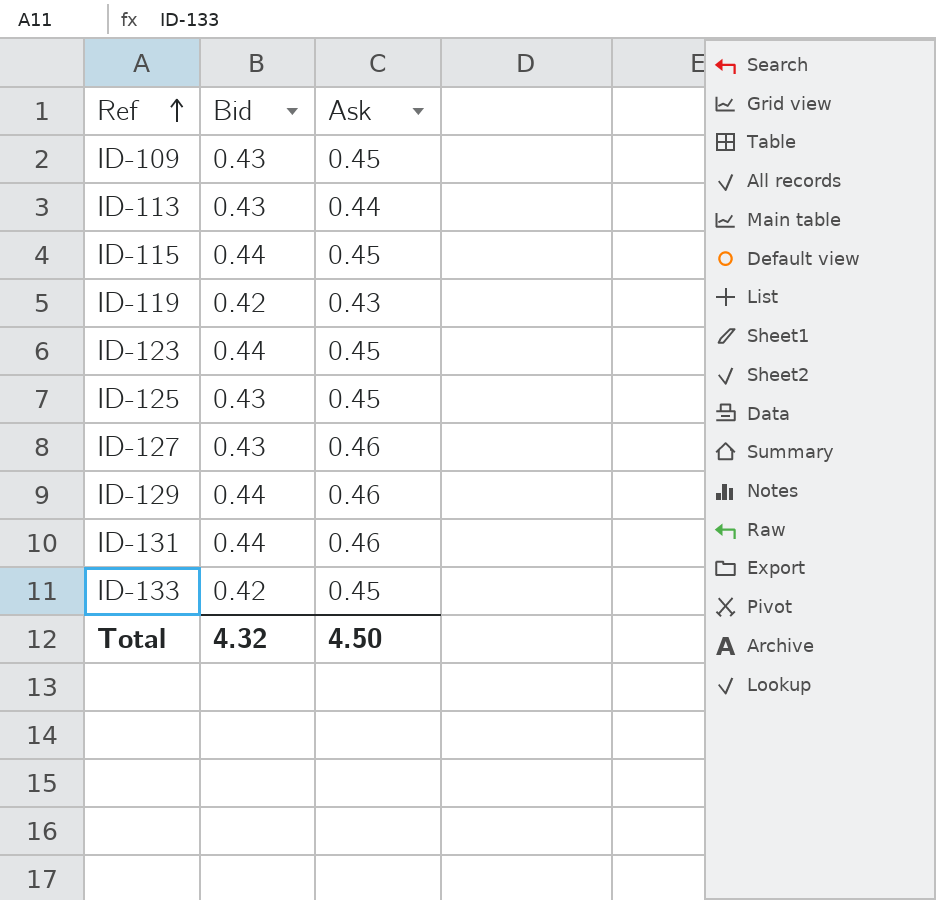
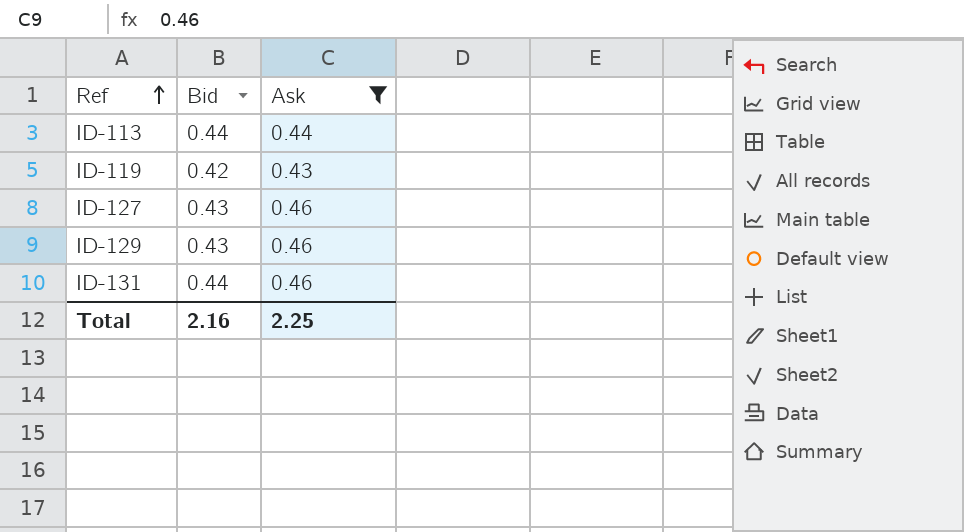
filter: none -> Ask != 0.45
ID-113 | Bid: 0.43 -> 0.44
ID-129 | Bid: 0.44 -> 0.43
Total | Bid: 4.32 -> 2.16
Total | Ask: 4.50 -> 2.25

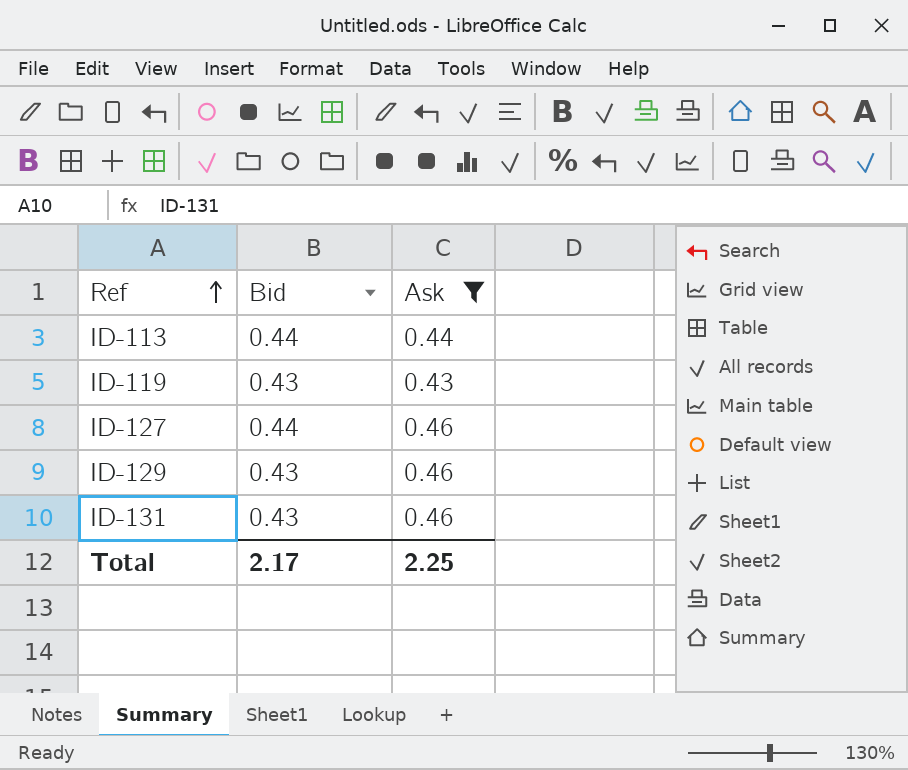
ID-119 | Bid: 0.42 -> 0.43
ID-127 | Bid: 0.43 -> 0.44
ID-131 | Bid: 0.44 -> 0.43
Total | Bid: 2.16 -> 2.17

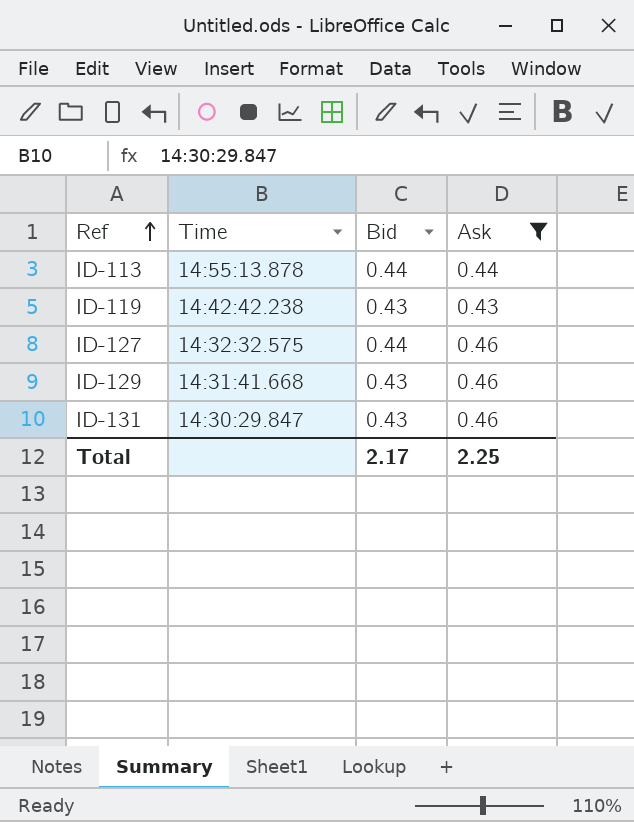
column Time | position: none -> 2

